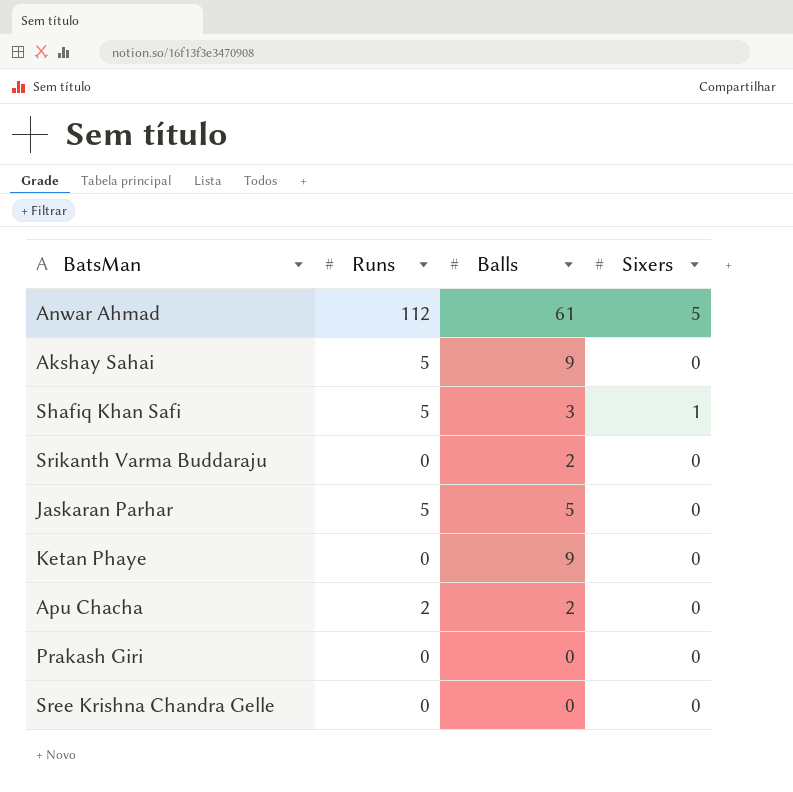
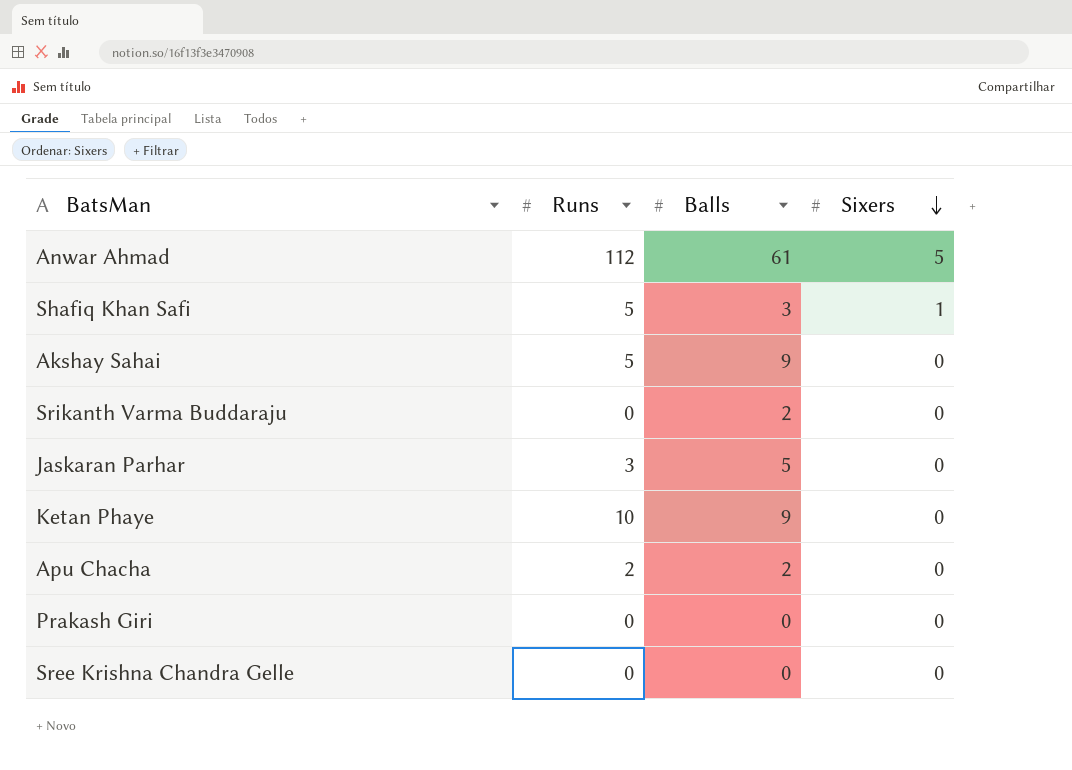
row order: none -> Sixers descending
Jaskaran Parhar | Runs: 5 -> 3
Ketan Phaye | Runs: 0 -> 10

